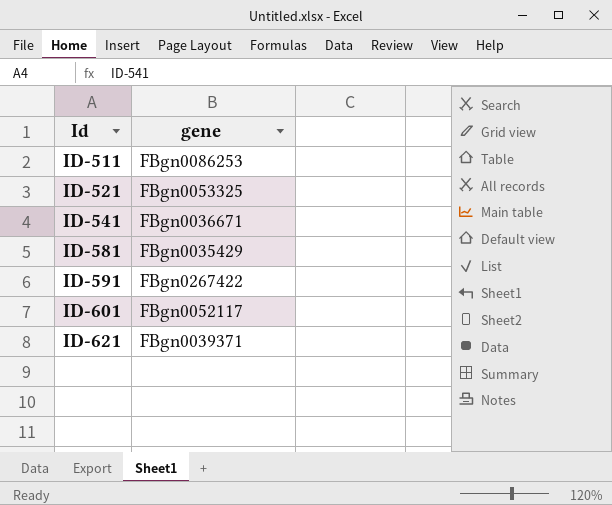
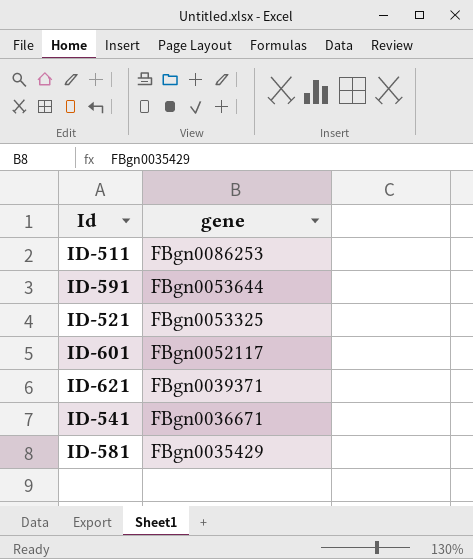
row order: Id ascending -> gene descending
ID-591 | gene: FBgn0267422 -> FBgn0053644

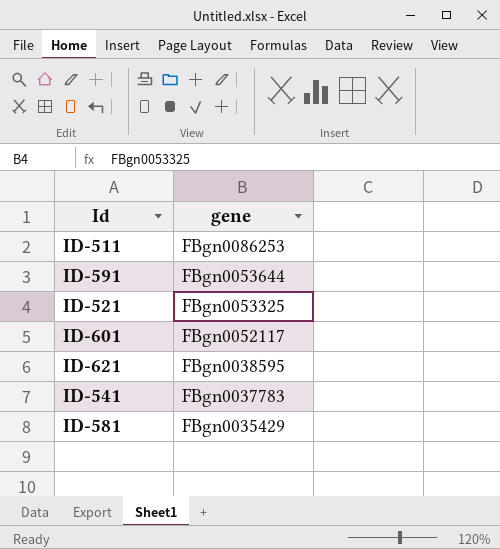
ID-621 | gene: FBgn0039371 -> FBgn0038595
ID-541 | gene: FBgn0036671 -> FBgn0037783

